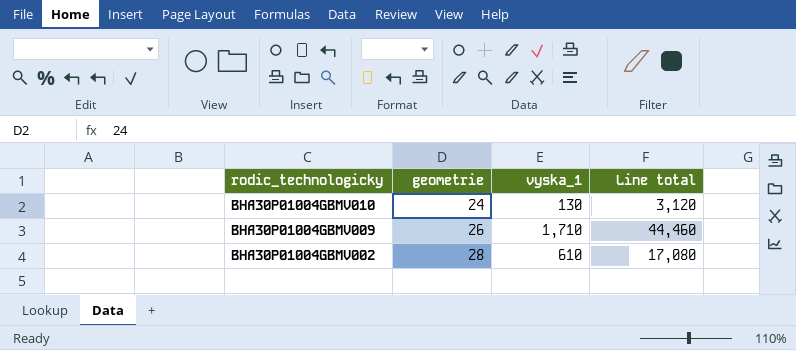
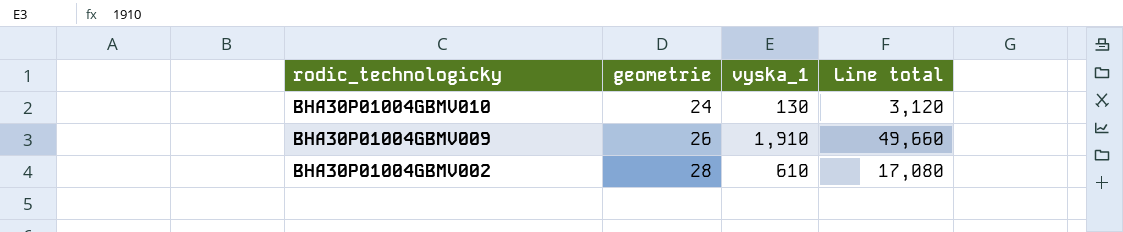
BHA30P01004GBMV009 | vyska_1: 1,710 -> 1,910
BHA30P01004GBMV009 | Line total: 44,460 -> 49,660

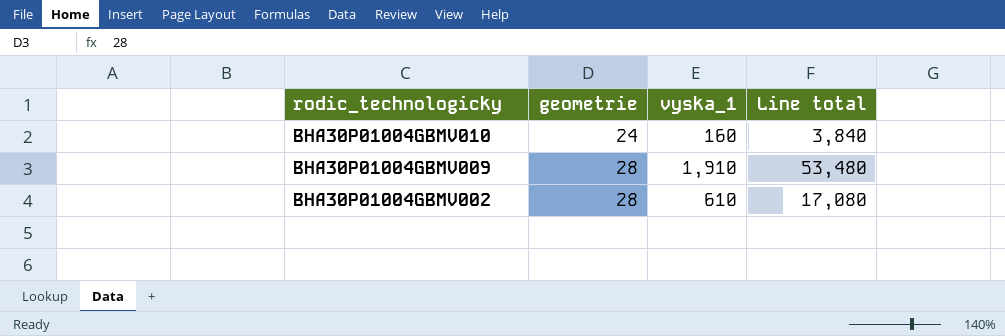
BHA30P01004GBMV010 | vyska_1: 130 -> 160
BHA30P01004GBMV010 | Line total: 3,120 -> 3,840
BHA30P01004GBMV009 | geometrie: 26 -> 28
BHA30P01004GBMV009 | Line total: 49,660 -> 53,480

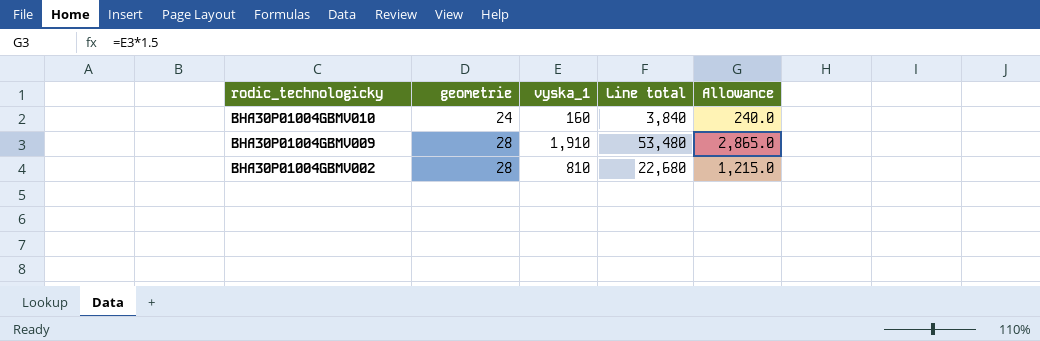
column Allowance | formula: none -> [vyska_1] * 1.5
BHA30P01004GBMV002 | vyska_1: 610 -> 810
BHA30P01004GBMV002 | Line total: 17,080 -> 22,680

